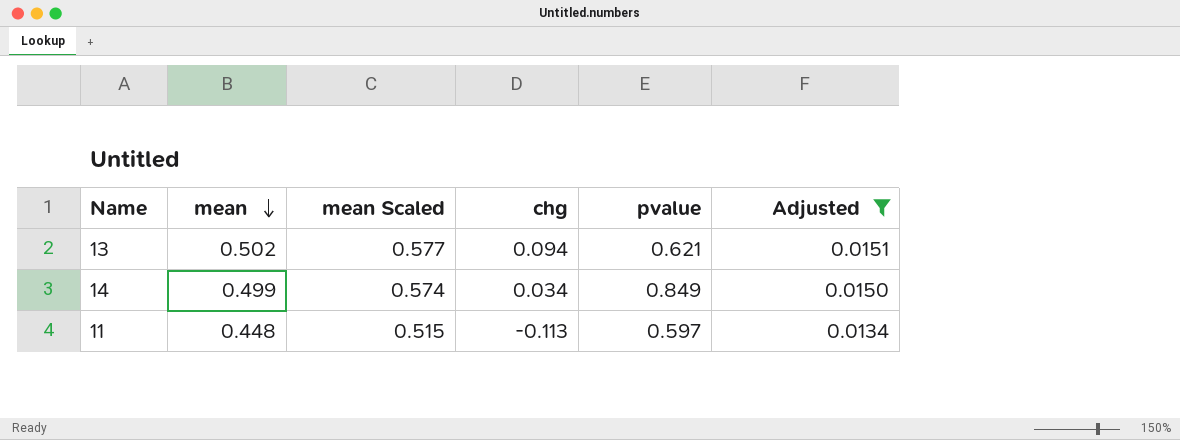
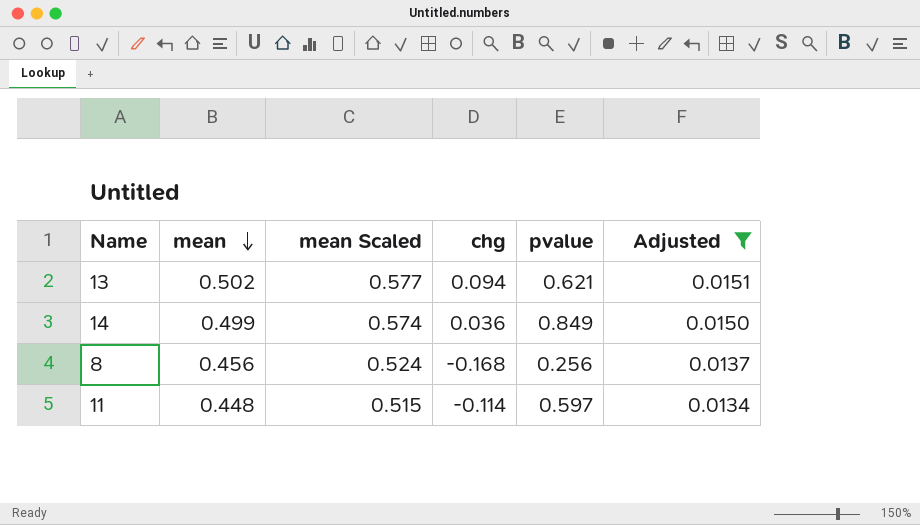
14 | chg: 0.034 -> 0.036
row 8: none -> 0.456 | 0.524 | -0.168 | 0.256 | 0.0137
11 | chg: -0.113 -> -0.114

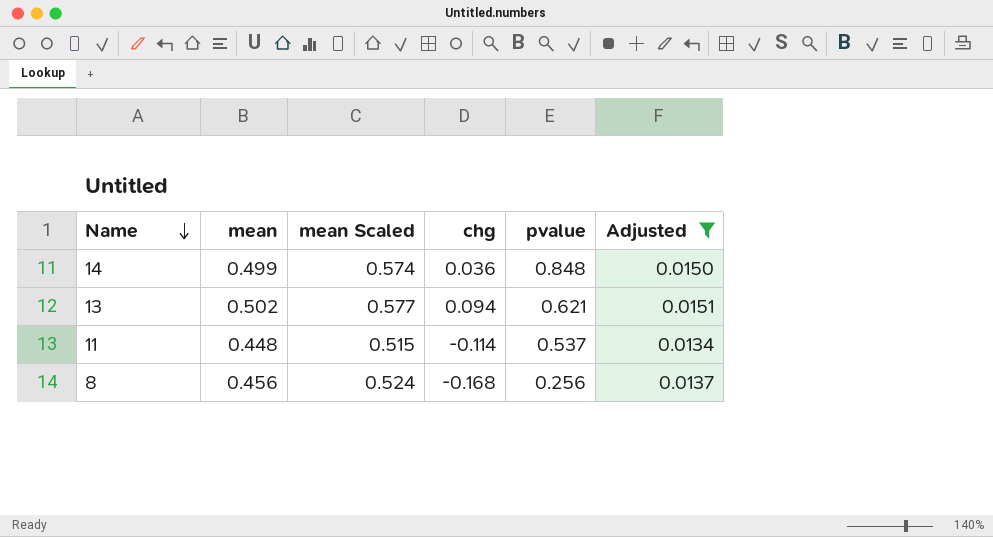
row order: mean descending -> Name descending
14 | pvalue: 0.849 -> 0.848
11 | pvalue: 0.597 -> 0.537

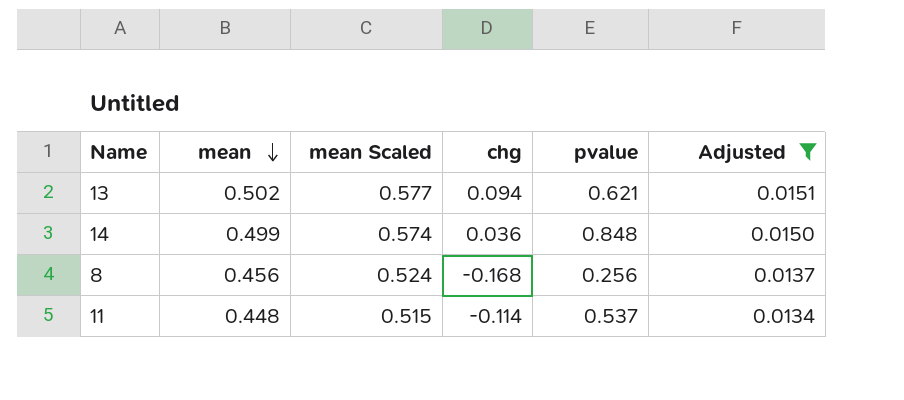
row order: Name descending -> mean descending

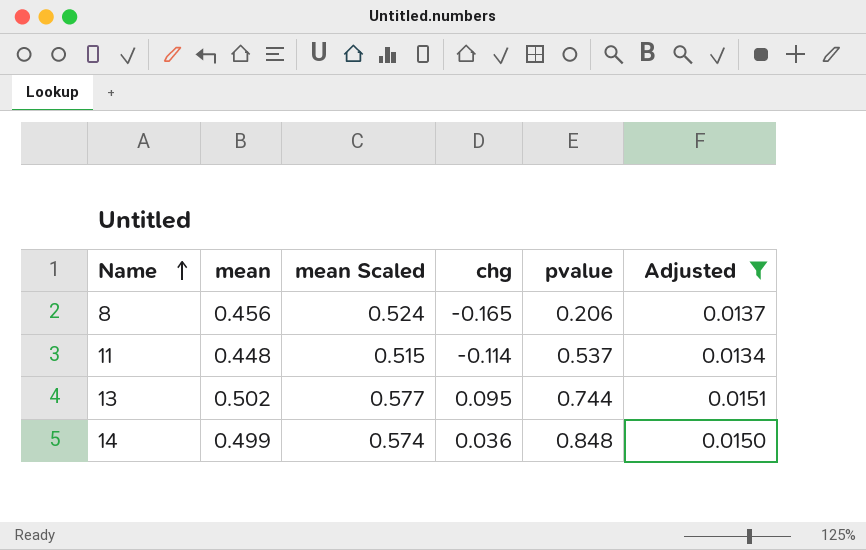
row order: mean descending -> Name ascending
8 | chg: -0.168 -> -0.165
8 | pvalue: 0.256 -> 0.206
13 | chg: 0.094 -> 0.095
13 | pvalue: 0.621 -> 0.744

